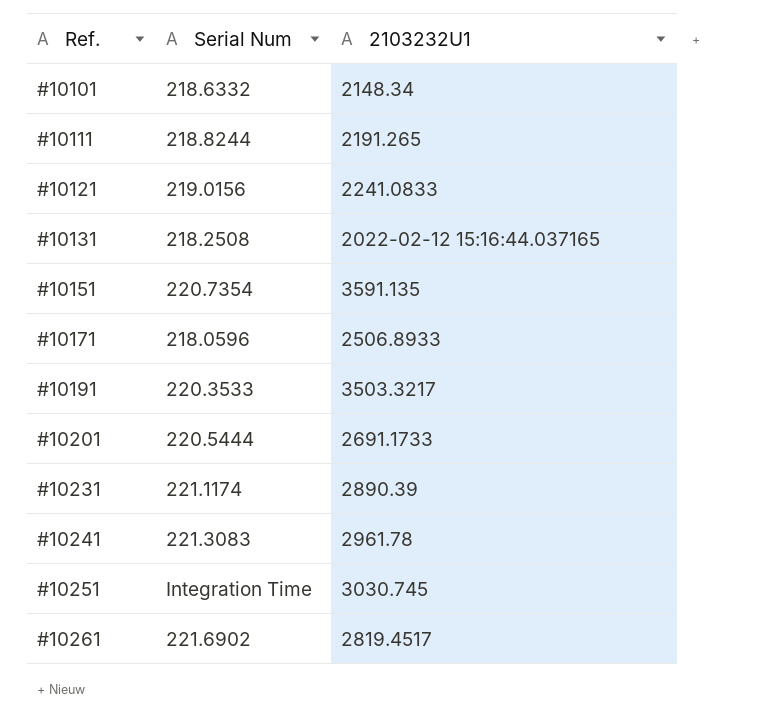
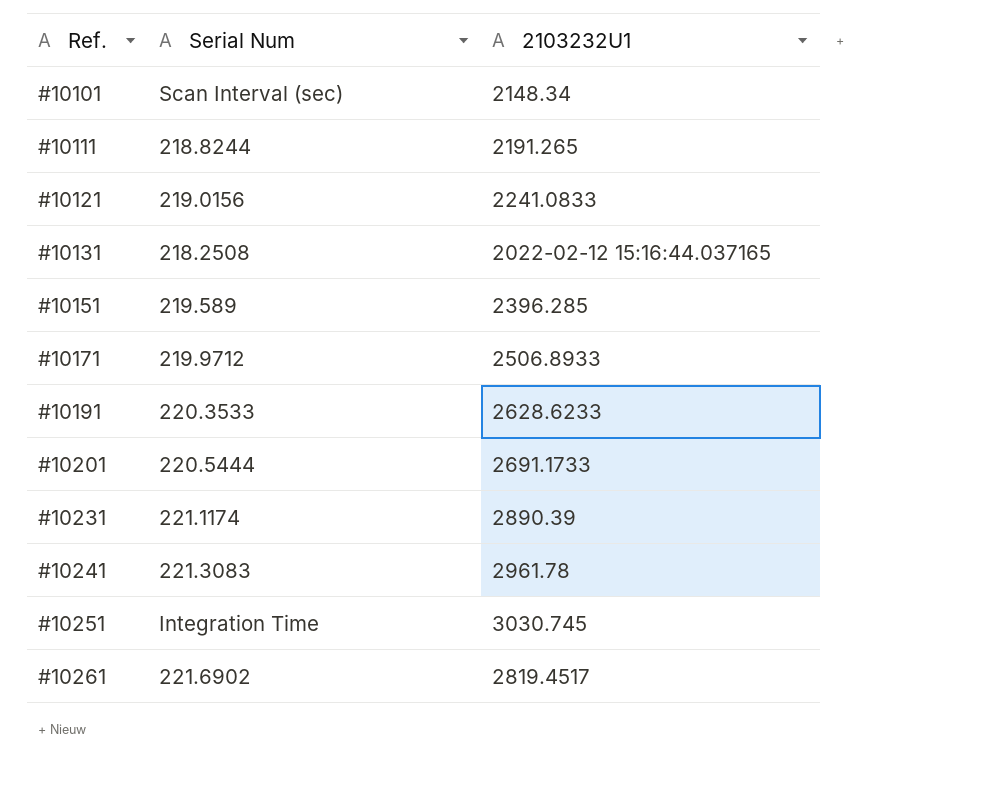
#10101 | Serial Num: 218.6332 -> Scan Interval (sec)
#10151 | Serial Num: 220.7354 -> 219.589
#10151 | 2103232U1: 3591.135 -> 2396.285
#10171 | Serial Num: 218.0596 -> 219.9712
#10191 | 2103232U1: 3503.3217 -> 2628.6233

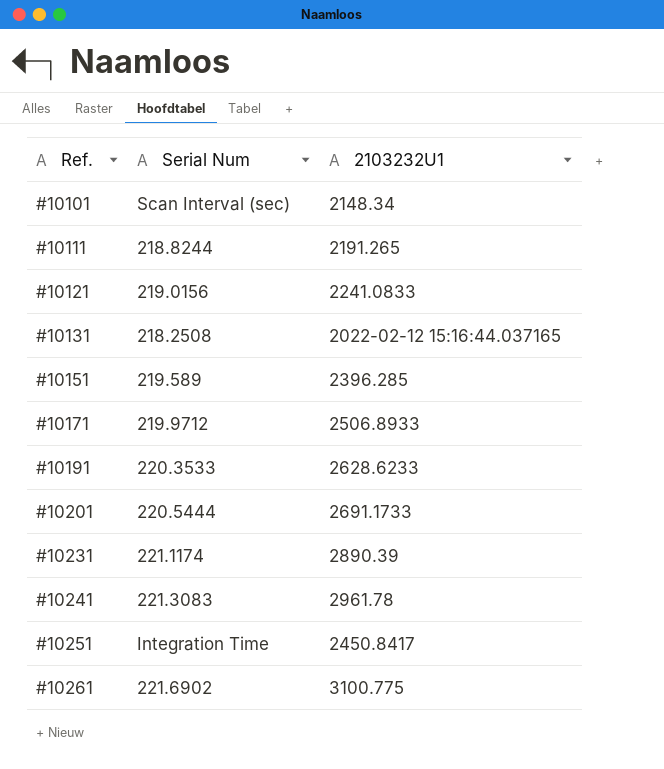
#10251 | 2103232U1: 3030.745 -> 2450.8417
#10261 | 2103232U1: 2819.4517 -> 3100.775

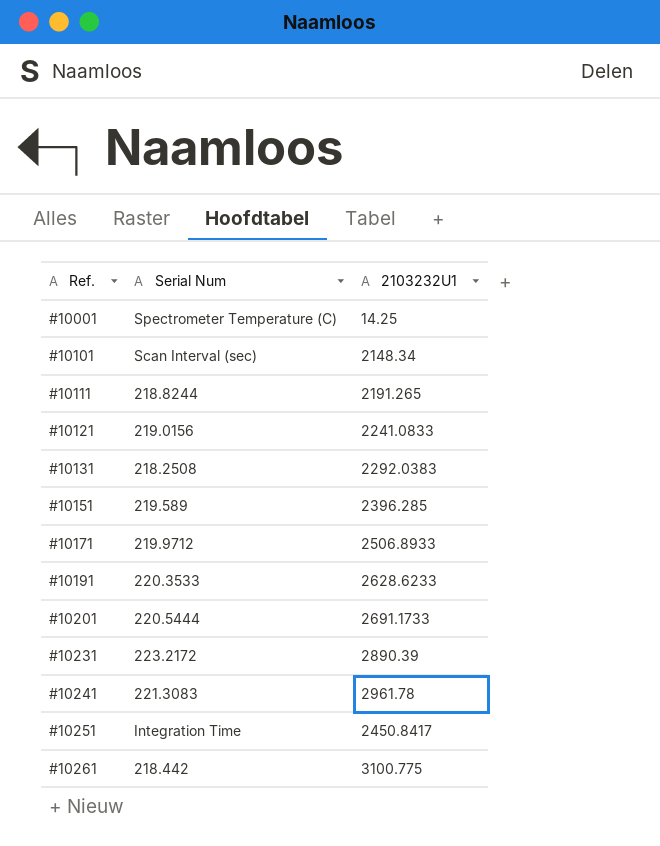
row #10001: none -> Spectrometer Temperature (C) | 14.25
#10131 | 2103232U1: 2022-02-12 15:16:44.037165 -> 2292.0383
#10231 | Serial Num: 221.1174 -> 223.2172
#10261 | Serial Num: 221.6902 -> 218.442

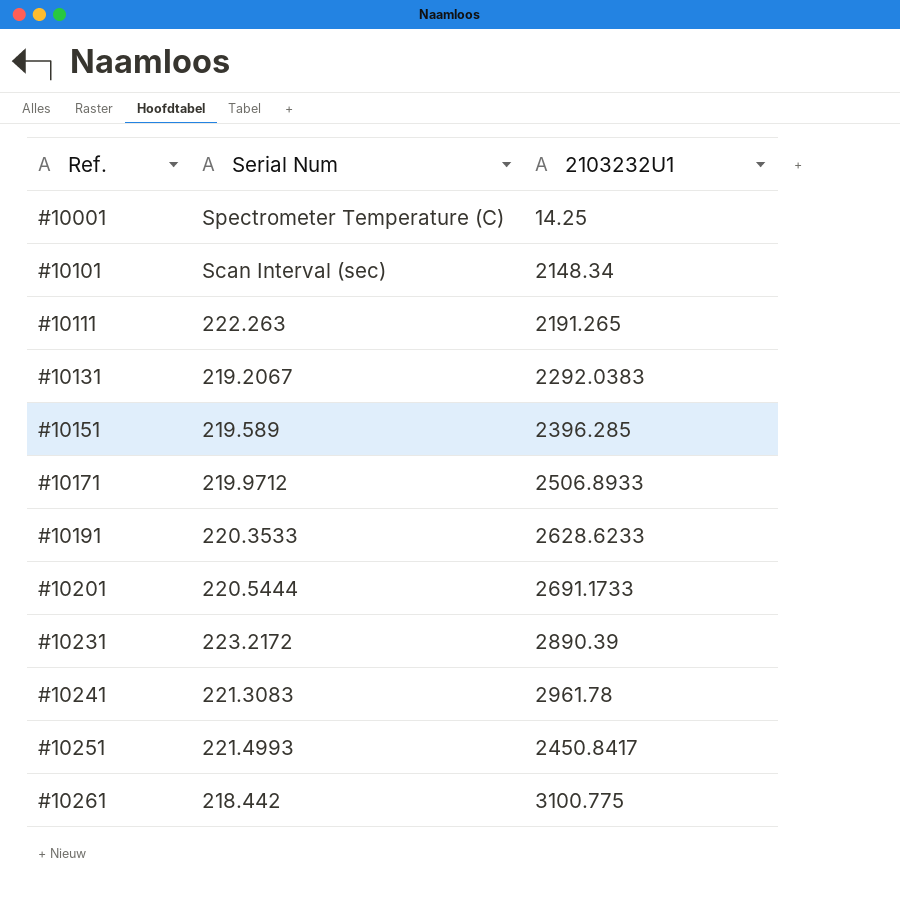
row #10121: 219.0156 | 2241.0833 -> none
#10111 | Serial Num: 218.8244 -> 222.263
#10131 | Serial Num: 218.2508 -> 219.2067
#10251 | Serial Num: Integration Time -> 221.4993

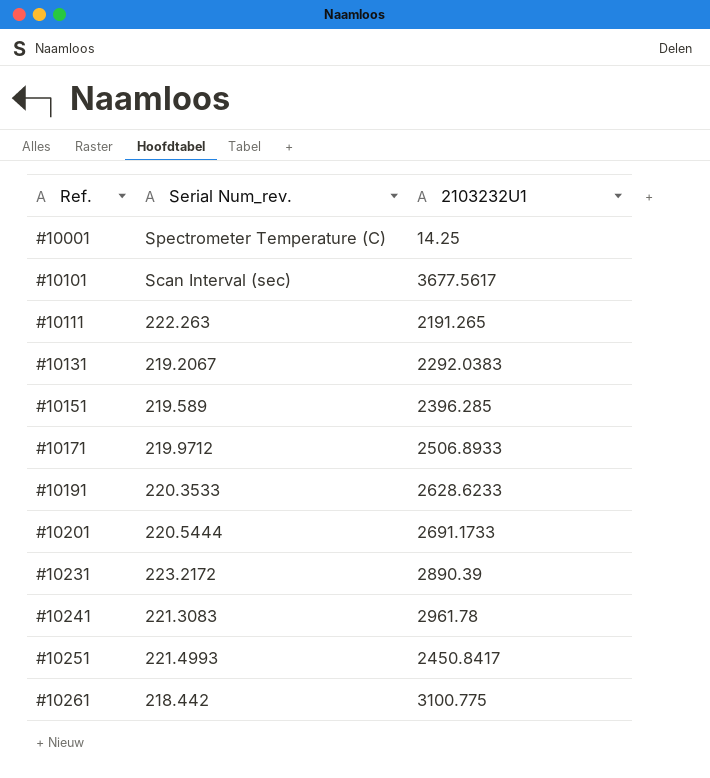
column name: Serial Num -> Serial Num_rev.
#10101 | 2103232U1: 2148.34 -> 3677.5617

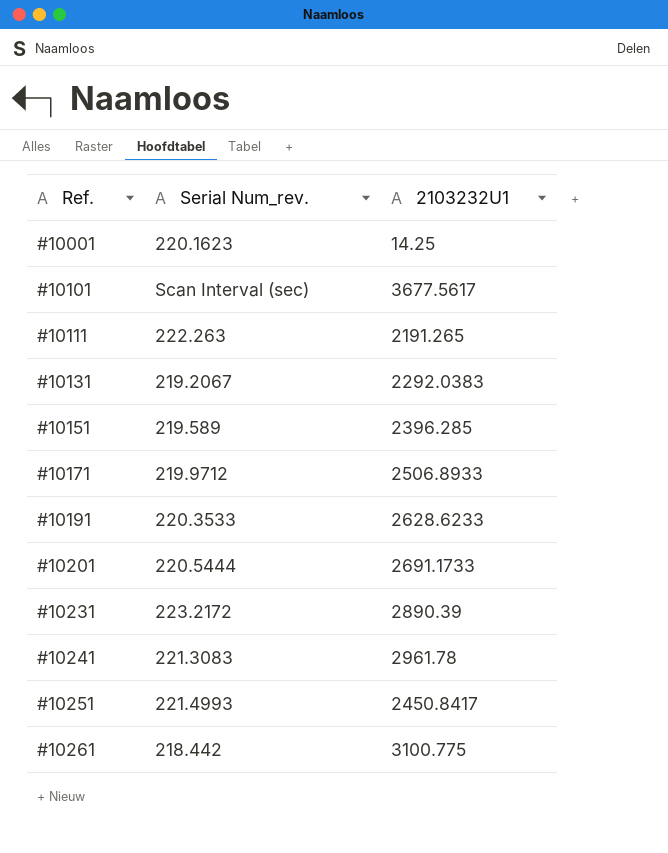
#10001 | Serial Num_rev.: Spectrometer Temperature (C) -> 220.1623

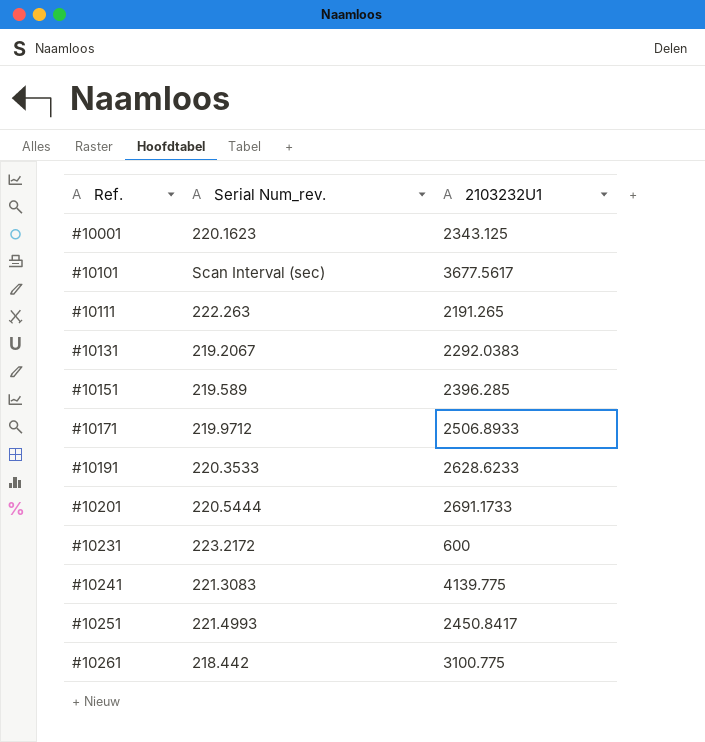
#10001 | 2103232U1: 14.25 -> 2343.125
#10231 | 2103232U1: 2890.39 -> 600
#10241 | 2103232U1: 2961.78 -> 4139.775

